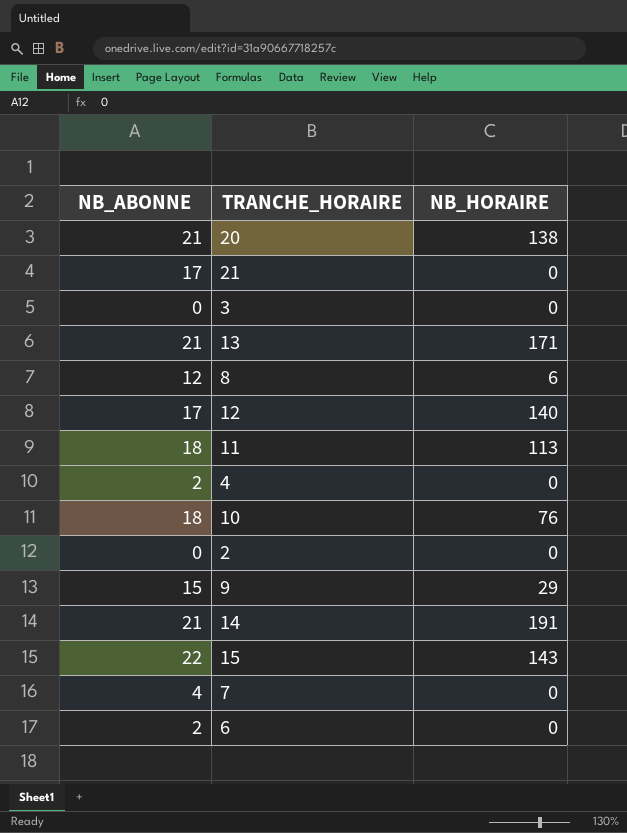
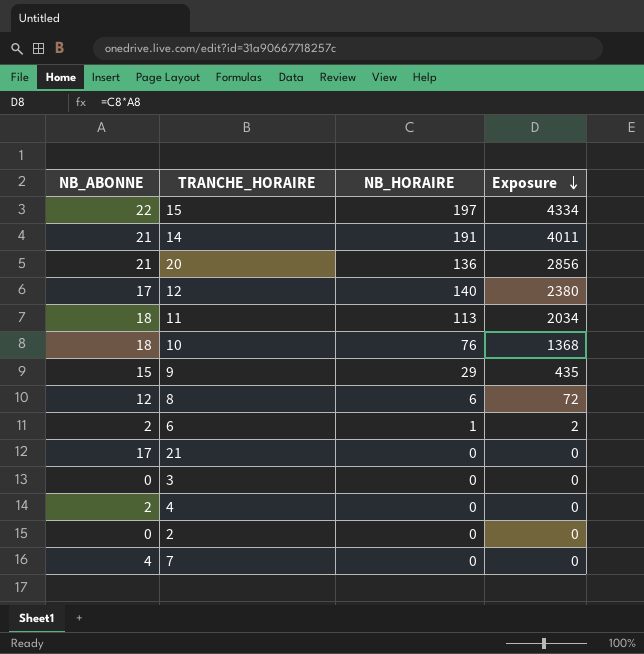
row order: none -> Exposure descending
column Exposure | formula: none -> [NB_ABONNE] * [NB_HORAIRE]
row 13: 21 | 171 -> none
15 | NB_HORAIRE: 143 -> 197
20 | NB_HORAIRE: 138 -> 136
6 | NB_HORAIRE: 0 -> 1

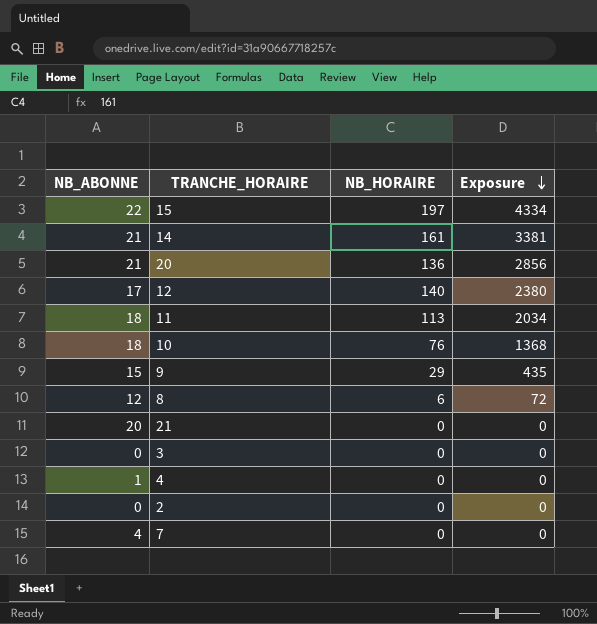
row 6: 2 | 1 | 2 -> none
14 | NB_HORAIRE: 191 -> 161
14 | Exposure: 4011 -> 3381
21 | NB_ABONNE: 17 -> 20
4 | NB_ABONNE: 2 -> 1

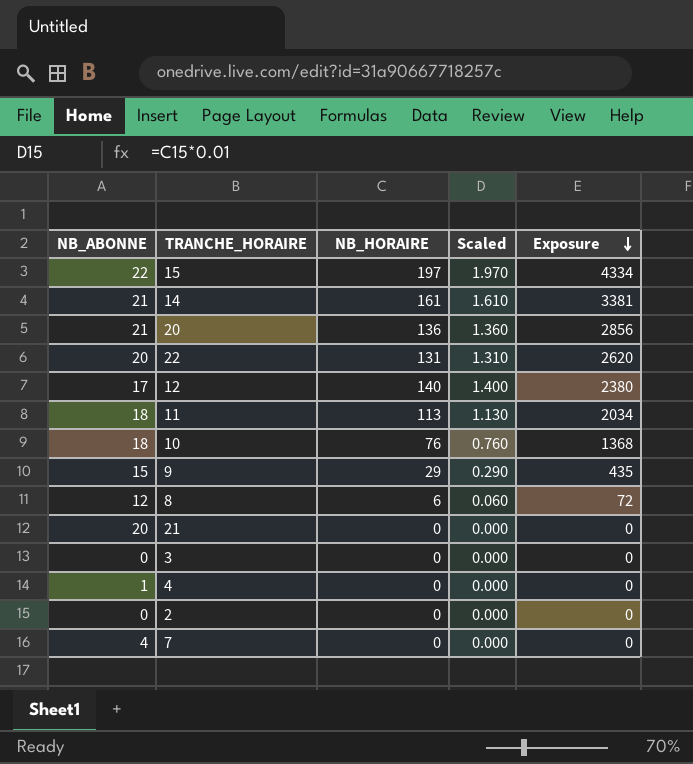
column Scaled | formula: none -> [NB_HORAIRE] * 0.01
row 22: none -> 20 | 131 | 1.310 | 2620

